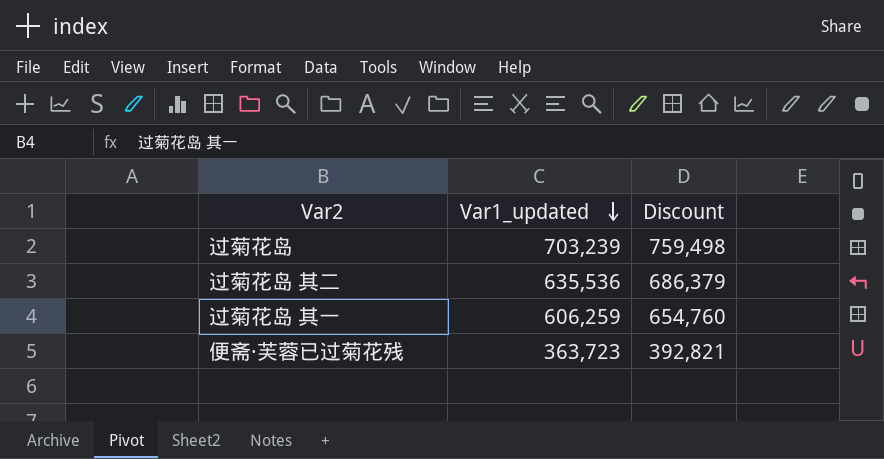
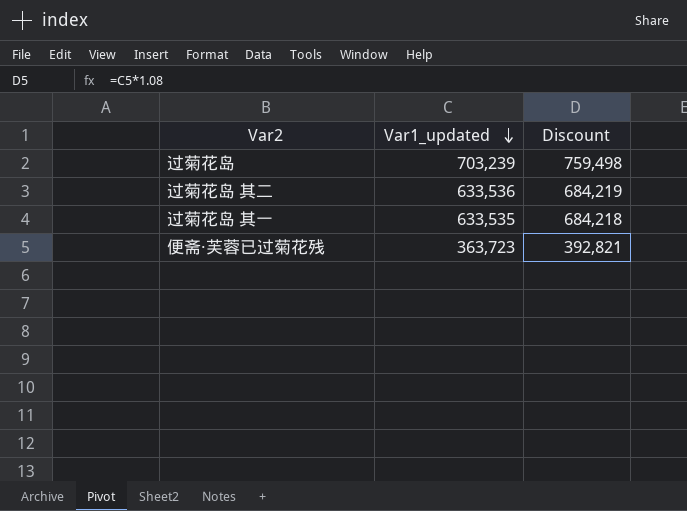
过菊花岛 其二 | Var1_updated: 635,536 -> 633,536
过菊花岛 其二 | Discount: 686,379 -> 684,219
过菊花岛 其一 | Var1_updated: 606,259 -> 633,535
过菊花岛 其一 | Discount: 654,760 -> 684,218

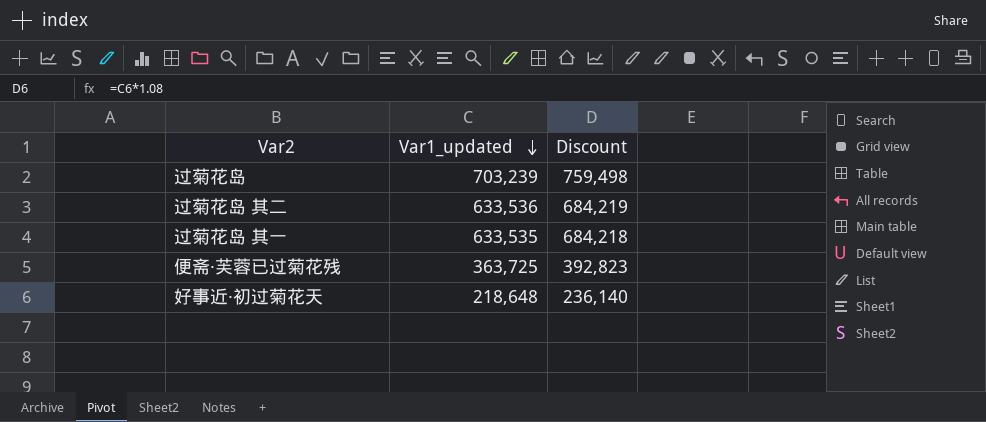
便斋·芙蓉已过菊花残 | Var1_updated: 363,723 -> 363,725
便斋·芙蓉已过菊花残 | Discount: 392,821 -> 392,823
row 好事近·初过菊花天: none -> 218,648 | 236,140

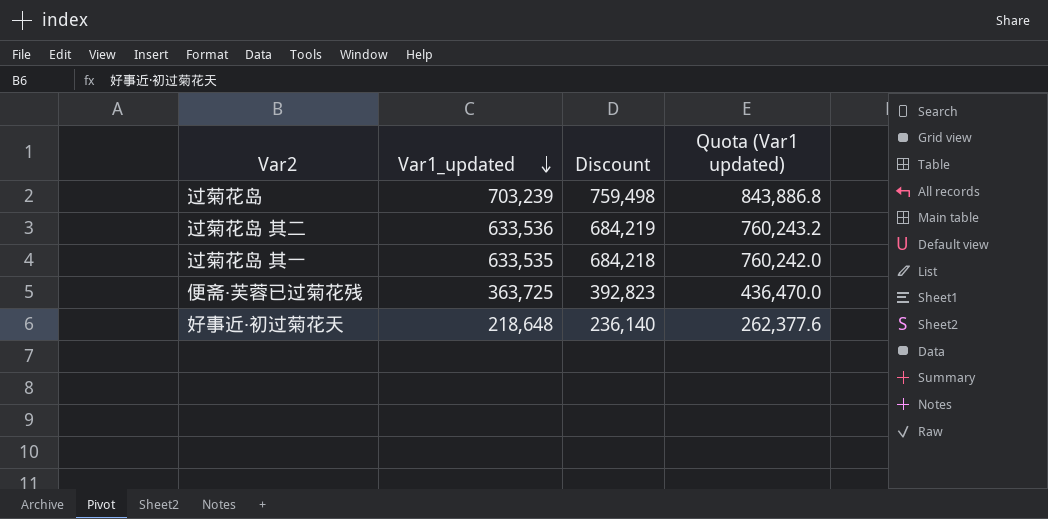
column Quota (Var1 updated) | formula: none -> [Var1_updated] * 1.2

